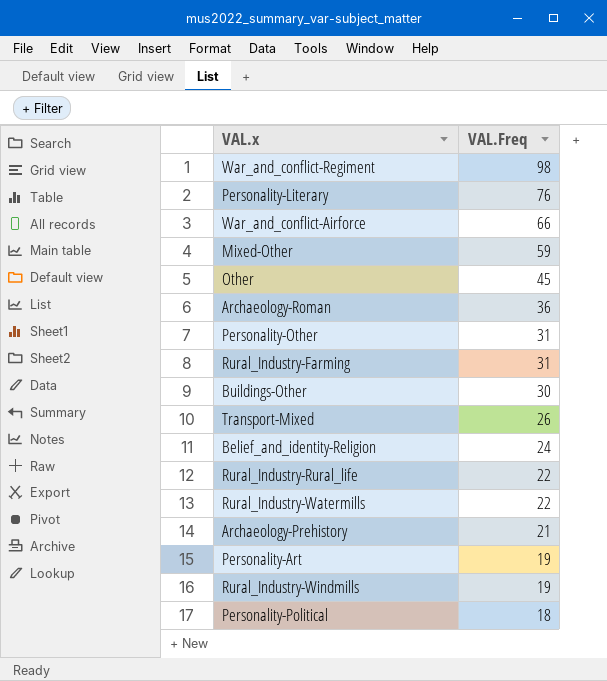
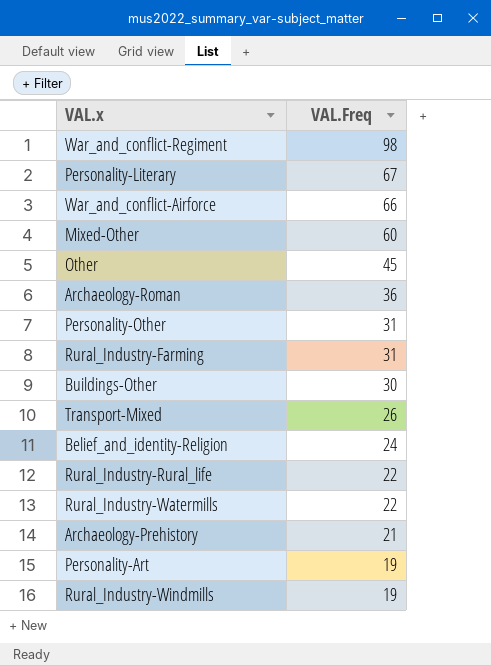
row Personality-Political: 18 -> none
Personality-Literary | VAL.Freq: 76 -> 67
Mixed-Other | VAL.Freq: 59 -> 60

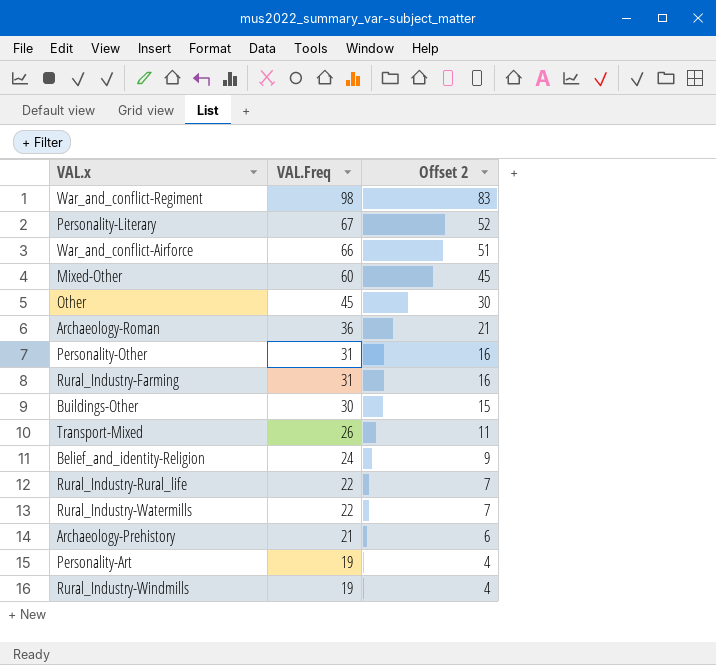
column Offset 2 | formula: none -> [VAL.Freq] - 15

